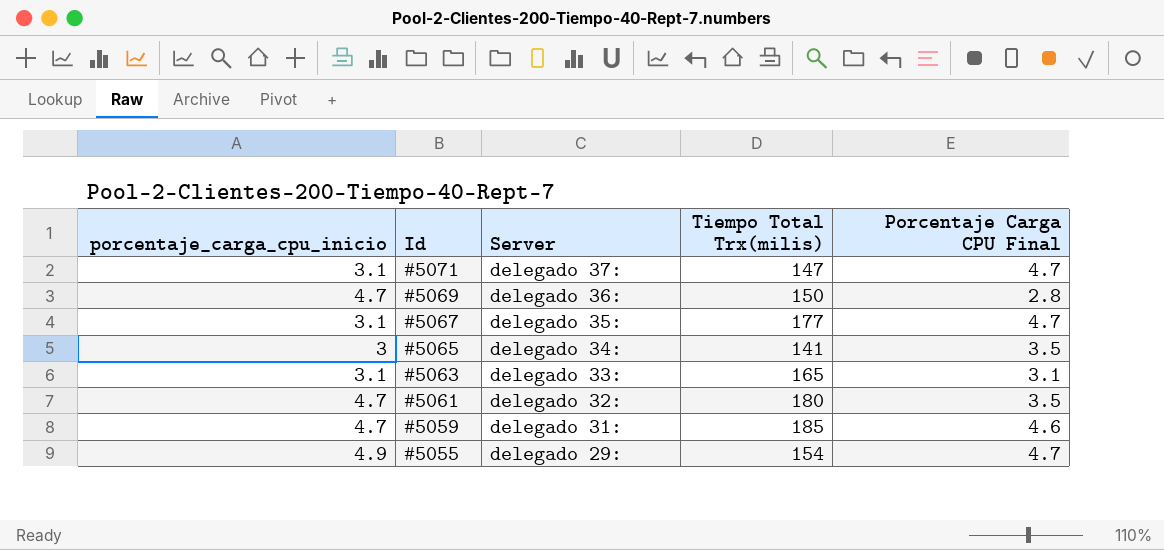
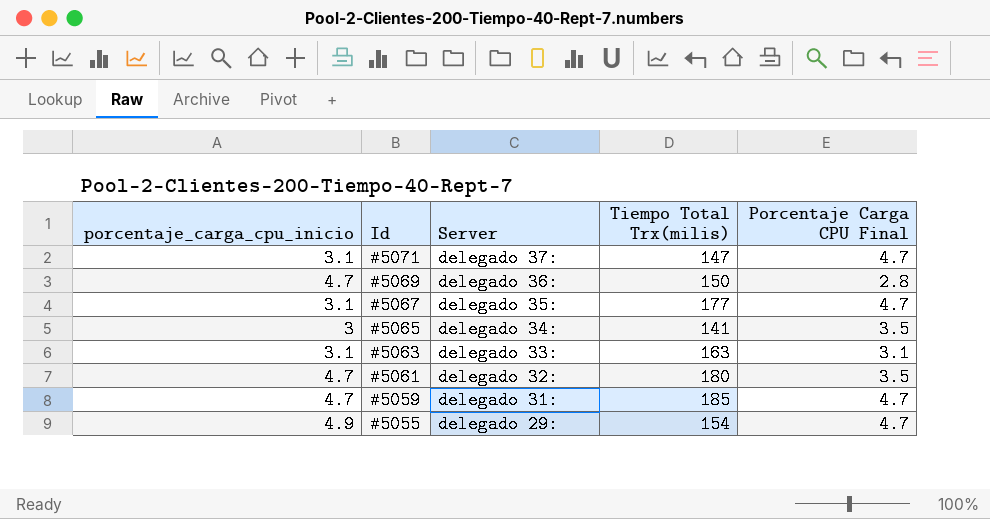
#5063 | Tiempo Total Trx(milis): 165 -> 163
#5059 | Porcentaje Carga CPU Final: 4.6 -> 4.7

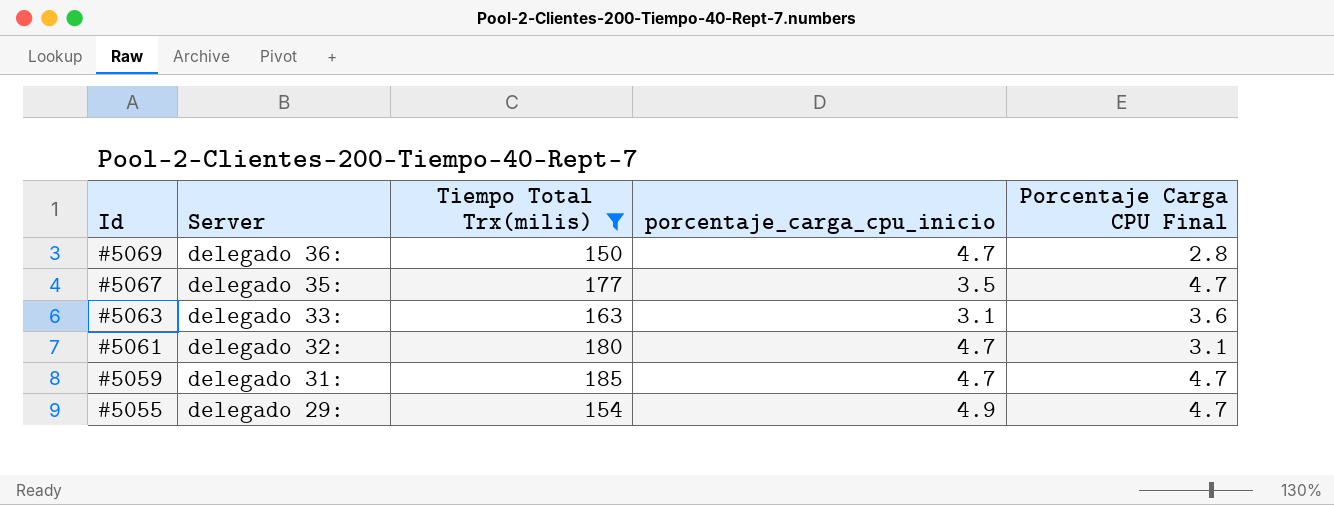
filter: none -> Tiempo Total Trx(milis) >= 150
column porcentaje_carga_cpu_inicio | position: 1 -> 4
#5067 | porcentaje_carga_cpu_inicio: 3.1 -> 3.5
#5063 | Porcentaje Carga CPU Final: 3.1 -> 3.6
#5061 | Porcentaje Carga CPU Final: 3.5 -> 3.1

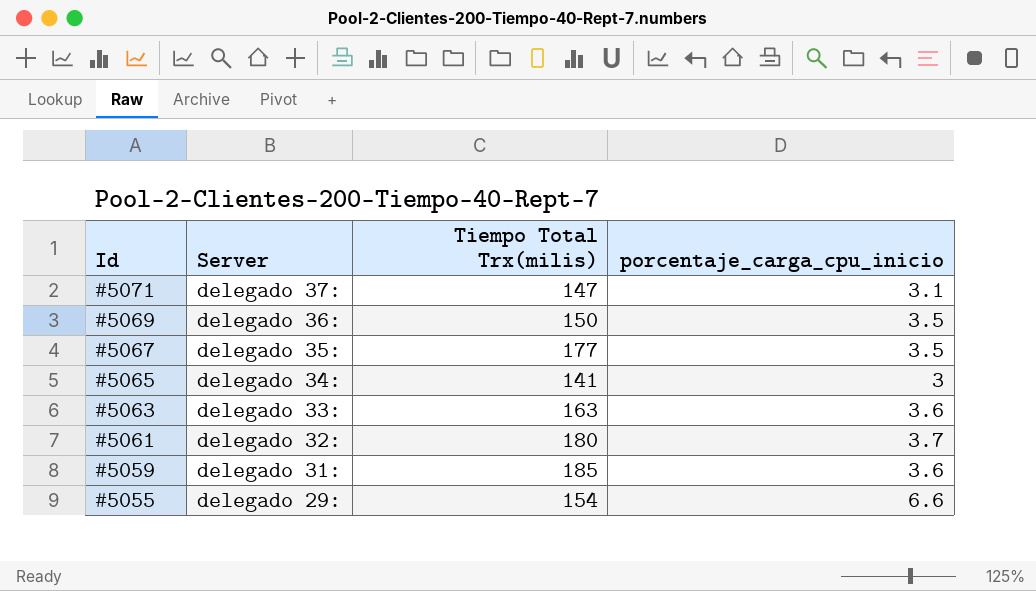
filter: Tiempo Total Trx(milis) >= 150 -> none
column Porcentaje Carga CPU Final | position: 5 -> none
#5069 | porcentaje_carga_cpu_inicio: 4.7 -> 3.5
#5063 | porcentaje_carga_cpu_inicio: 3.1 -> 3.6
#5061 | porcentaje_carga_cpu_inicio: 4.7 -> 3.7
#5059 | porcentaje_carga_cpu_inicio: 4.7 -> 3.6
#5055 | porcentaje_carga_cpu_inicio: 4.9 -> 6.6

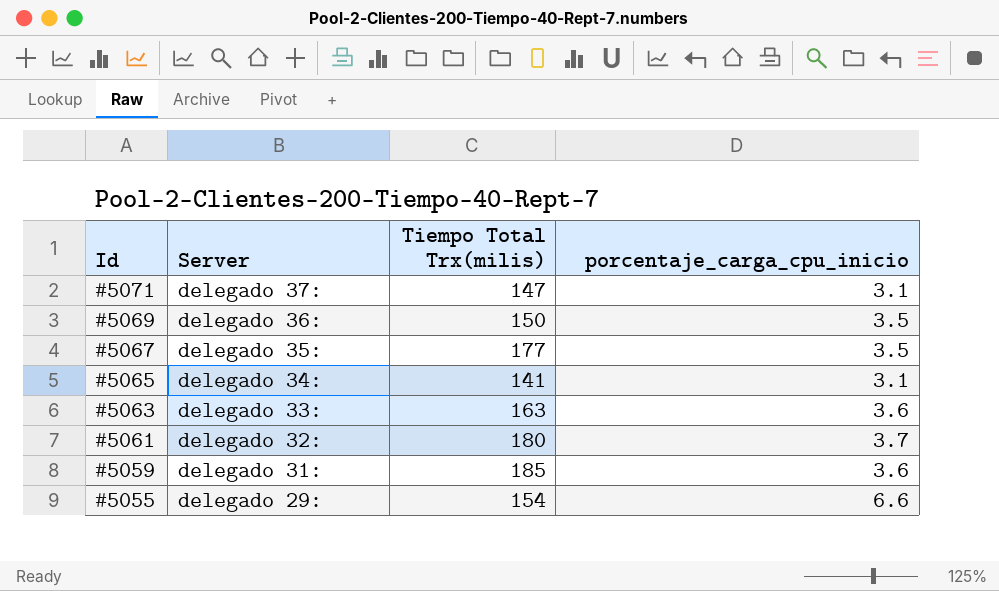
#5065 | porcentaje_carga_cpu_inicio: 3 -> 3.1

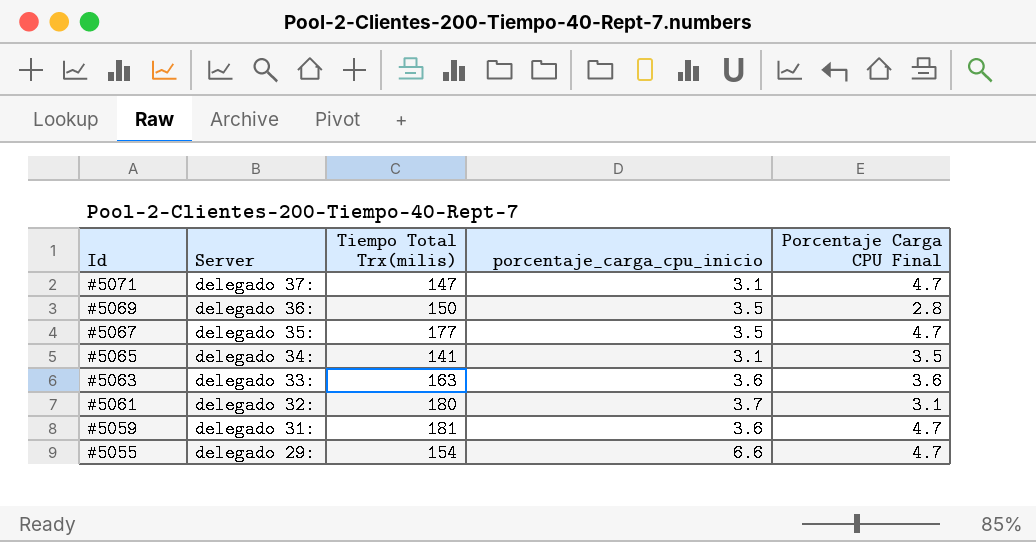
column Porcentaje Carga CPU Final | position: none -> 5
#5059 | Tiempo Total Trx(milis): 185 -> 181

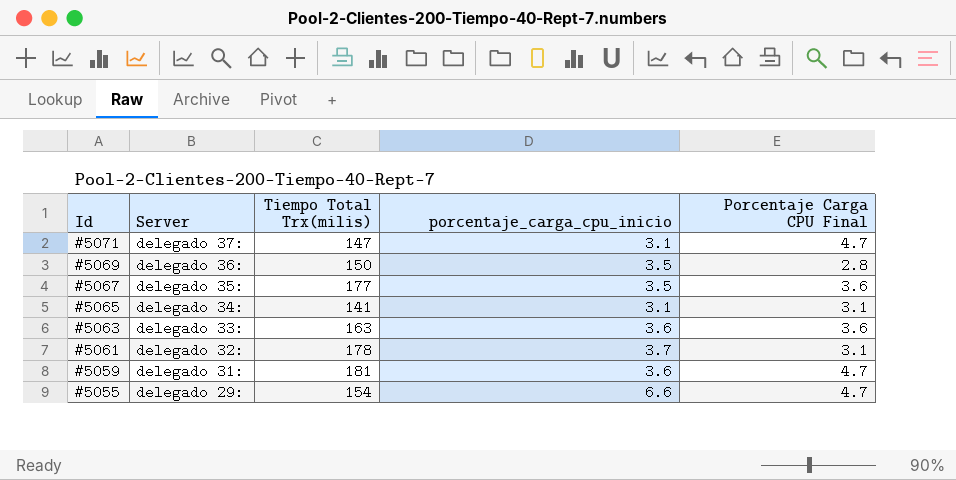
#5067 | Porcentaje Carga CPU Final: 4.7 -> 3.6
#5065 | Porcentaje Carga CPU Final: 3.5 -> 3.1
#5061 | Tiempo Total Trx(milis): 180 -> 178

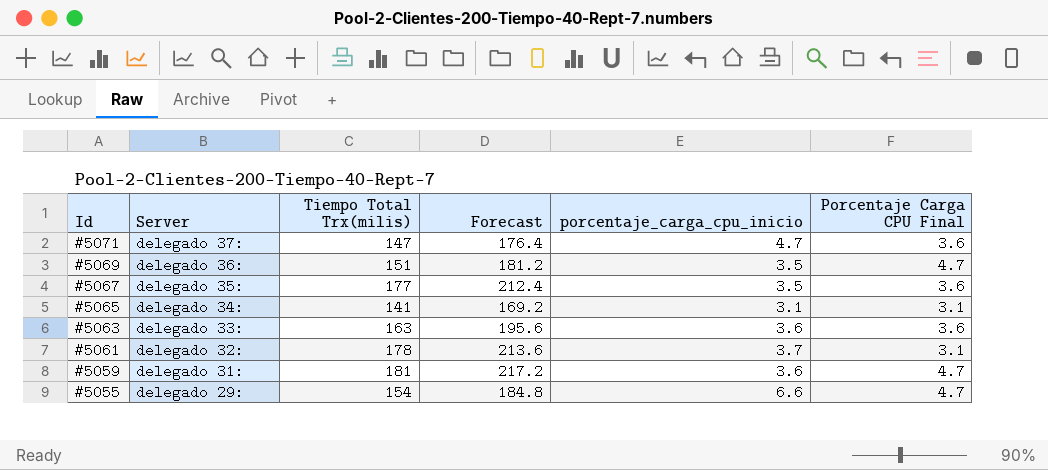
column Forecast | formula: none -> [Tiempo Total Trx(milis)] * 1.2
#5071 | porcentaje_carga_cpu_inicio: 3.1 -> 4.7
#5071 | Porcentaje Carga CPU Final: 4.7 -> 3.6
#5069 | Tiempo Total Trx(milis): 150 -> 151
#5069 | Porcentaje Carga CPU Final: 2.8 -> 4.7

